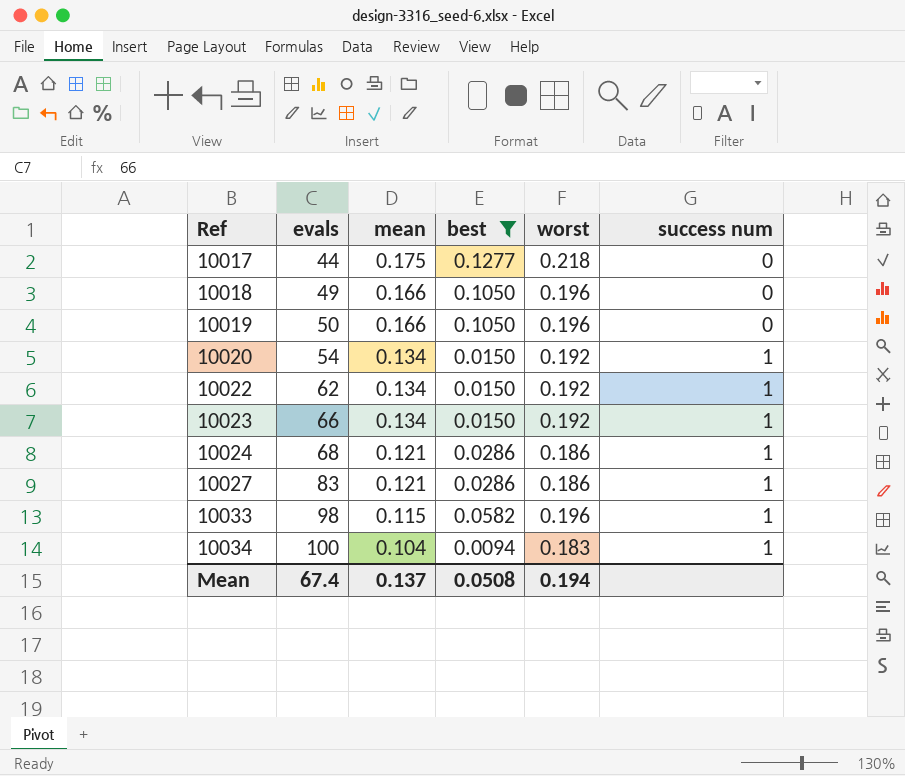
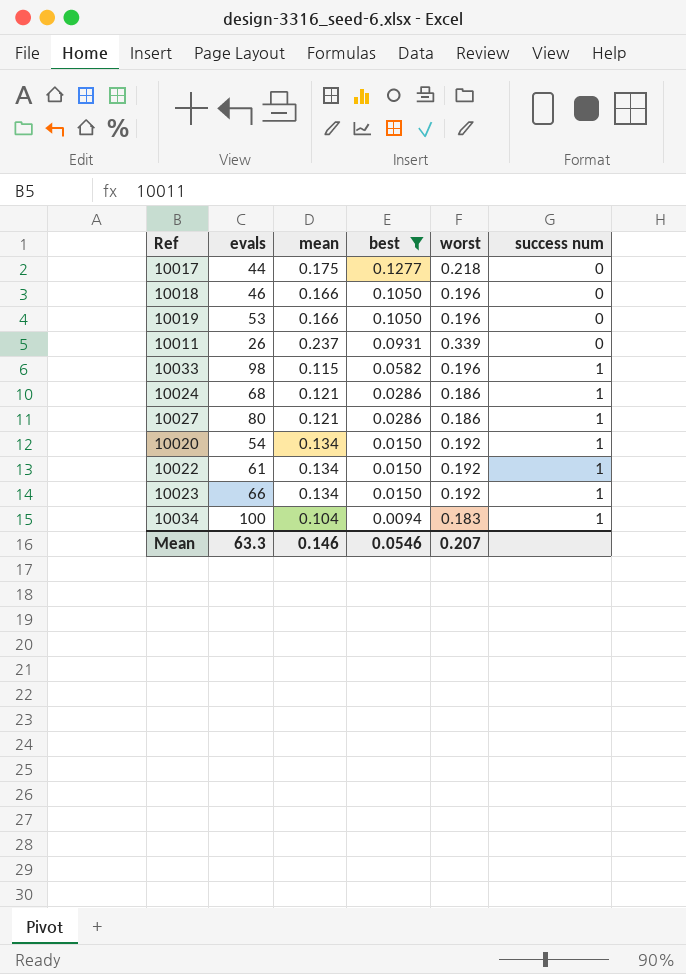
row order: Ref ascending -> best descending
10018 | evals: 49 -> 46
10019 | evals: 50 -> 53
row 10011: none -> 26 | 0.237 | 0.0931 | 0.339 | 0
10027 | evals: 83 -> 80
10022 | evals: 62 -> 61
Mean | evals: 67.4 -> 63.3
Mean | mean: 0.137 -> 0.146
Mean | best: 0.0508 -> 0.0546
Mean | worst: 0.194 -> 0.207

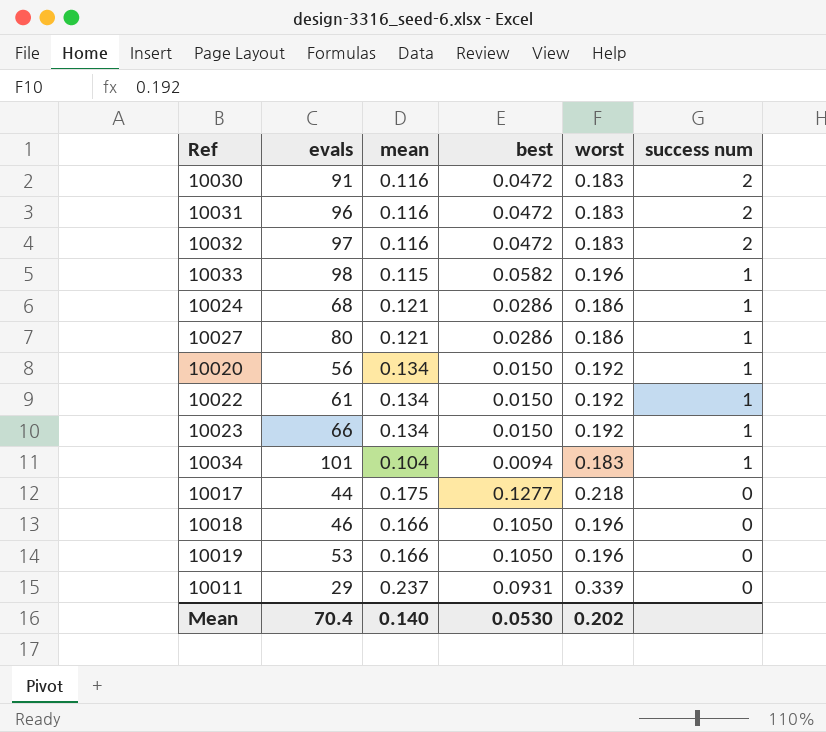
filter: best != 0.0472 -> none
row order: best descending -> success num descending
10020 | evals: 54 -> 56
10034 | evals: 100 -> 101
10011 | evals: 26 -> 29
Mean | evals: 63.3 -> 70.4
Mean | mean: 0.146 -> 0.140
Mean | best: 0.0546 -> 0.0530
Mean | worst: 0.207 -> 0.202

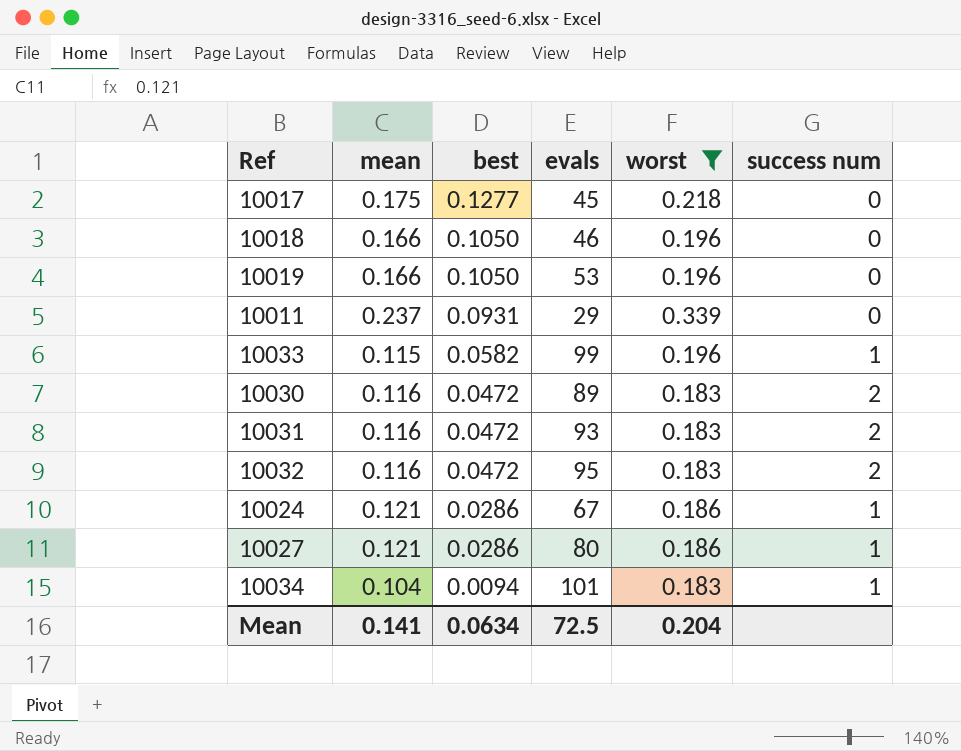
filter: none -> worst != 0.192
row order: success num descending -> best descending
column evals | position: 2 -> 4
10017 | evals: 44 -> 45
10033 | evals: 98 -> 99
10030 | evals: 91 -> 89
10031 | evals: 96 -> 93
10032 | evals: 97 -> 95
10024 | evals: 68 -> 67
Mean | mean: 0.140 -> 0.141
Mean | best: 0.0530 -> 0.0634
Mean | evals: 70.4 -> 72.5
Mean | worst: 0.202 -> 0.204

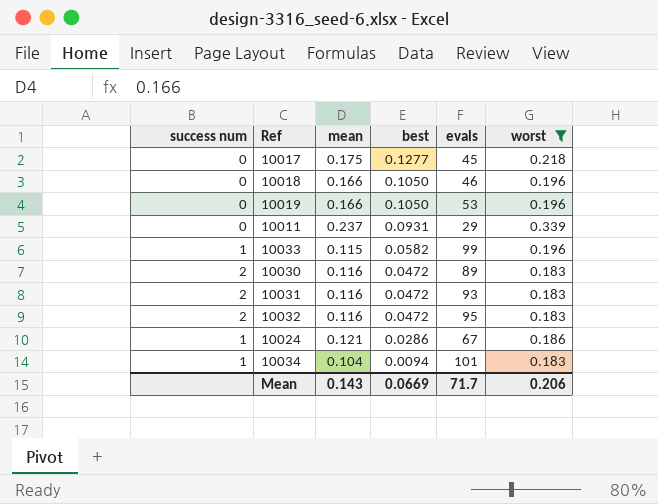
column success num | position: 6 -> 1
row 10027: 0.121 | 0.0286 | 80 | 0.186 | 1 -> none
Mean | mean: 0.141 -> 0.143
Mean | best: 0.0634 -> 0.0669
Mean | evals: 72.5 -> 71.7
Mean | worst: 0.204 -> 0.206

